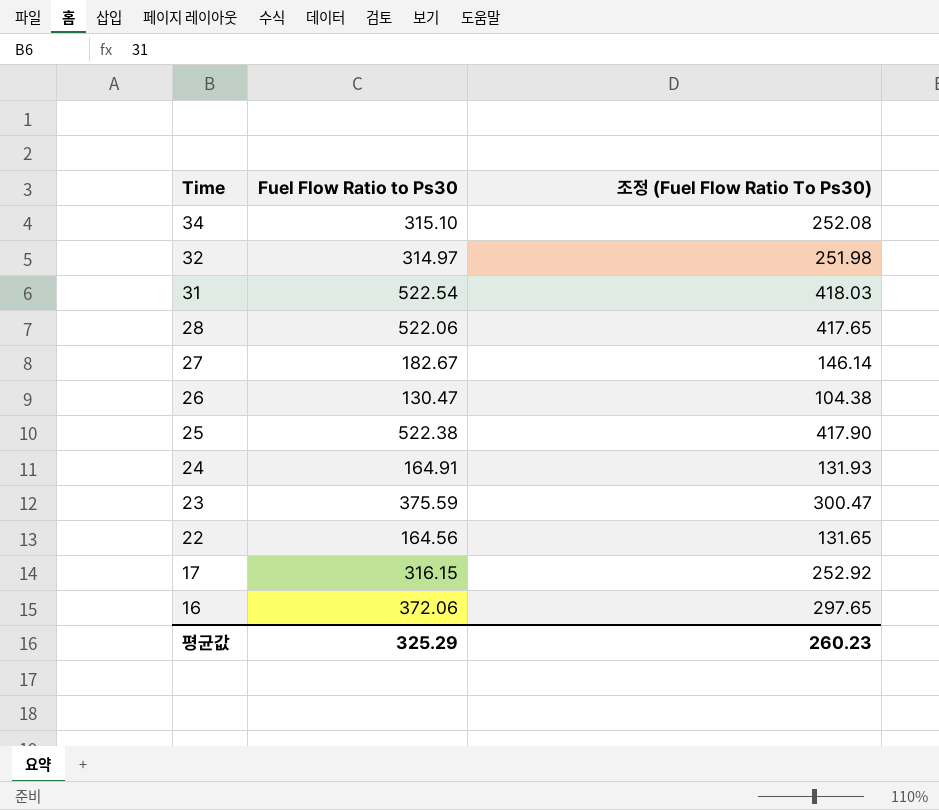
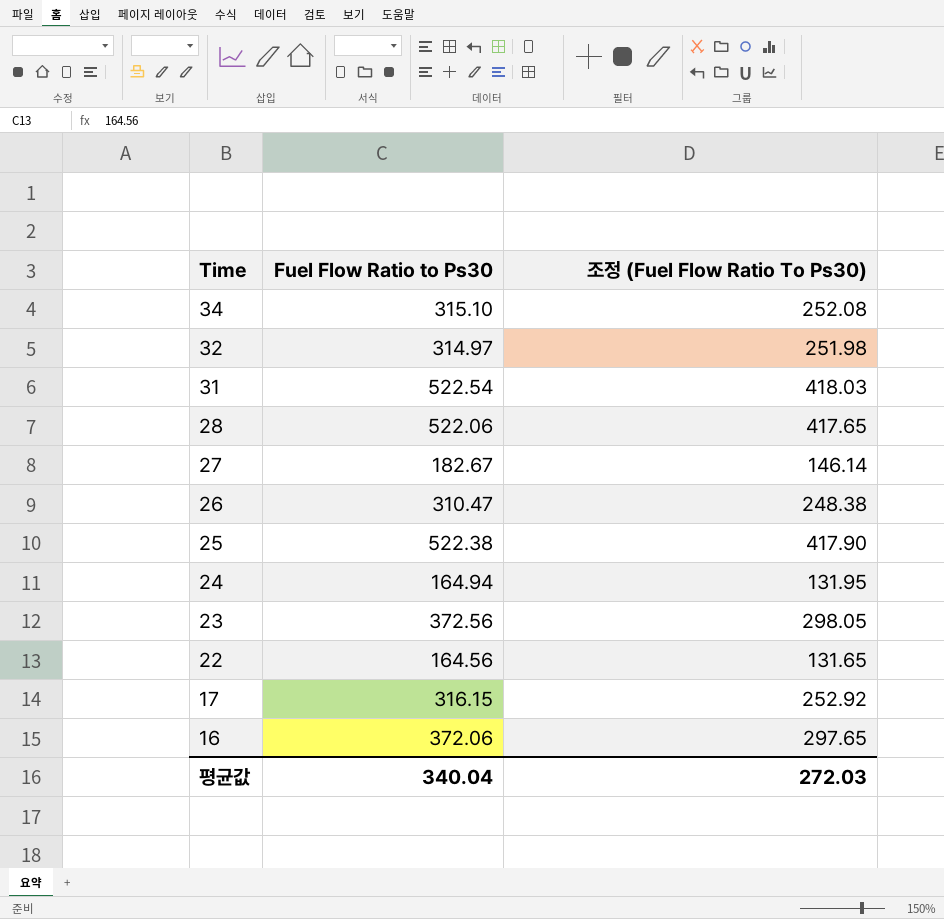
26 | Fuel Flow Ratio to Ps30: 130.47 -> 310.47
26 | 조정 (Fuel Flow Ratio To Ps30): 104.38 -> 248.38
24 | Fuel Flow Ratio to Ps30: 164.91 -> 164.94
24 | 조정 (Fuel Flow Ratio To Ps30): 131.93 -> 131.95
23 | Fuel Flow Ratio to Ps30: 375.59 -> 372.56
23 | 조정 (Fuel Flow Ratio To Ps30): 300.47 -> 298.05
평균값 | Fuel Flow Ratio to Ps30: 325.29 -> 340.04
평균값 | 조정 (Fuel Flow Ratio To Ps30): 260.23 -> 272.03

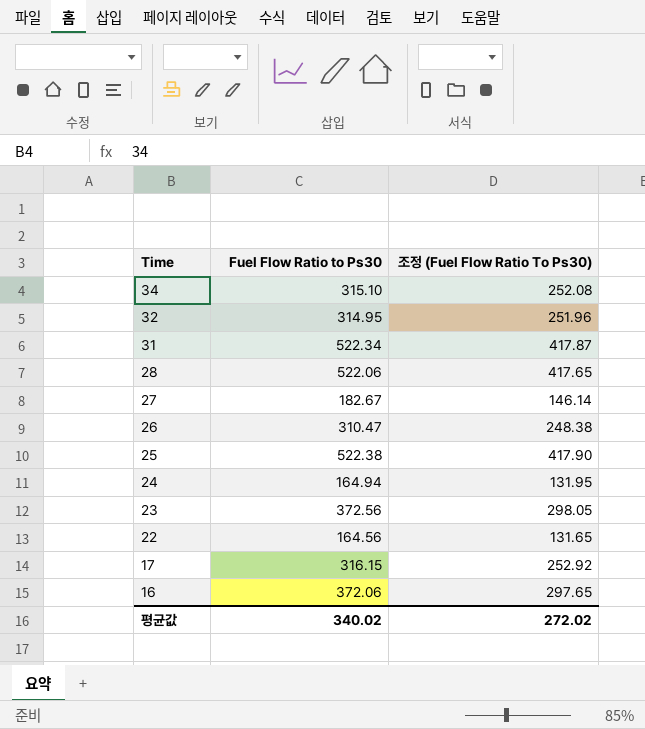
32 | Fuel Flow Ratio to Ps30: 314.97 -> 314.95
32 | 조정 (Fuel Flow Ratio To Ps30): 251.98 -> 251.96
31 | Fuel Flow Ratio to Ps30: 522.54 -> 522.34
31 | 조정 (Fuel Flow Ratio To Ps30): 418.03 -> 417.87
평균값 | Fuel Flow Ratio to Ps30: 340.04 -> 340.02
평균값 | 조정 (Fuel Flow Ratio To Ps30): 272.03 -> 272.02

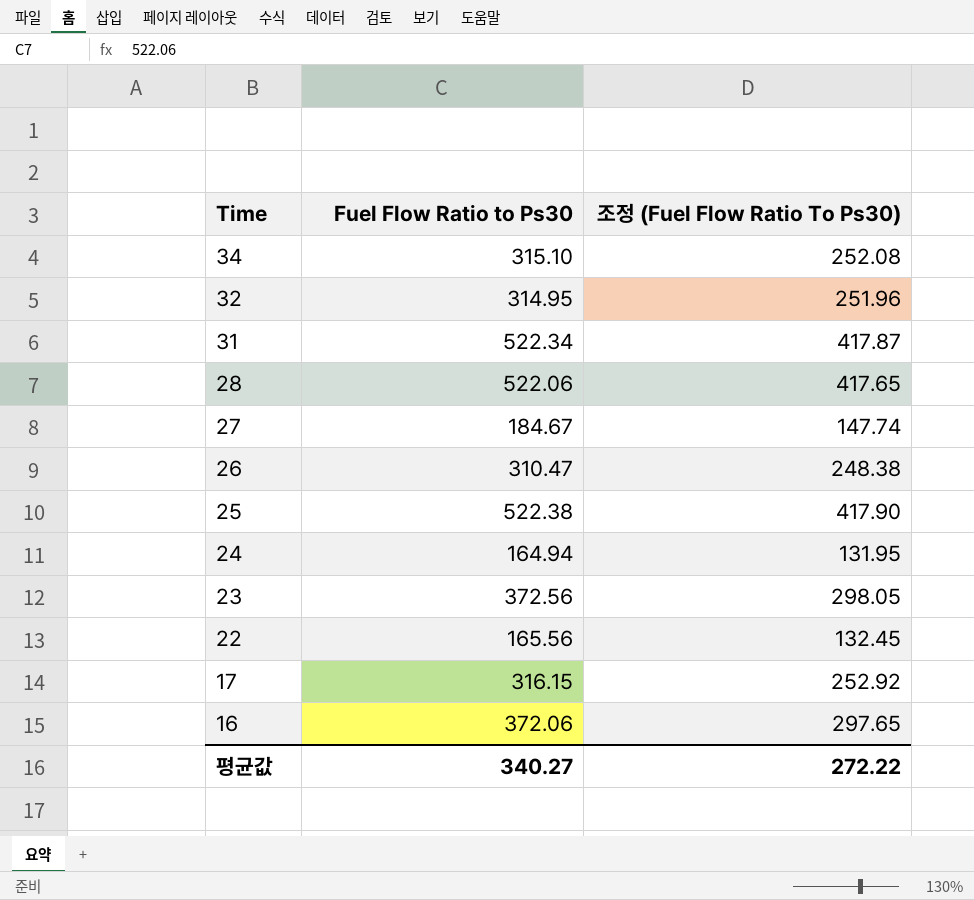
27 | Fuel Flow Ratio to Ps30: 182.67 -> 184.67
27 | 조정 (Fuel Flow Ratio To Ps30): 146.14 -> 147.74
22 | Fuel Flow Ratio to Ps30: 164.56 -> 165.56
22 | 조정 (Fuel Flow Ratio To Ps30): 131.65 -> 132.45
평균값 | Fuel Flow Ratio to Ps30: 340.02 -> 340.27
평균값 | 조정 (Fuel Flow Ratio To Ps30): 272.02 -> 272.22

